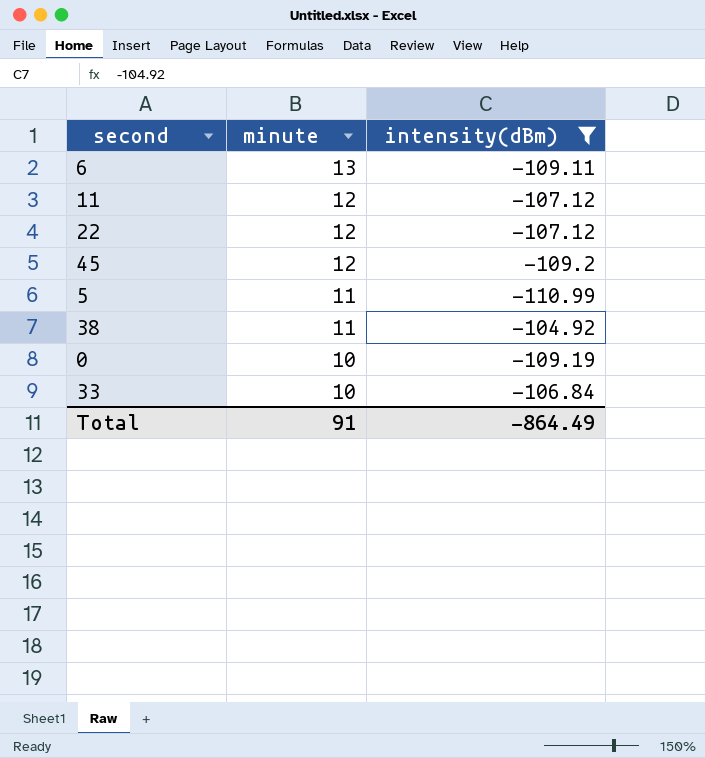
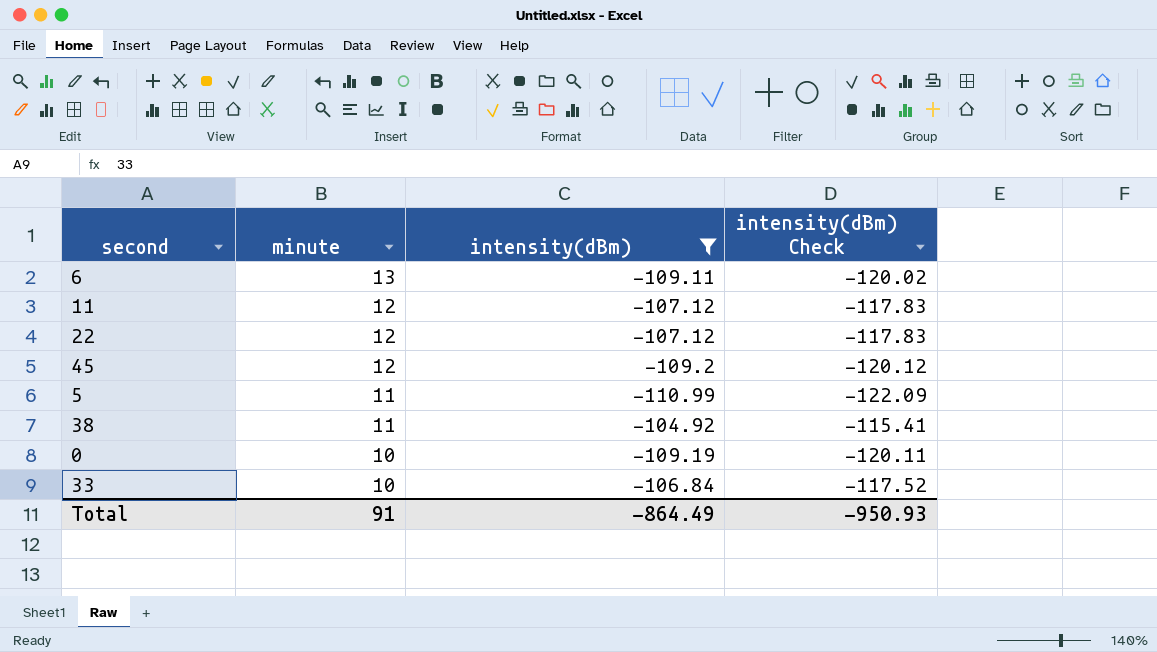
column intensity(dBm) Check | formula: none -> [intensity(dBm)] * 1.1

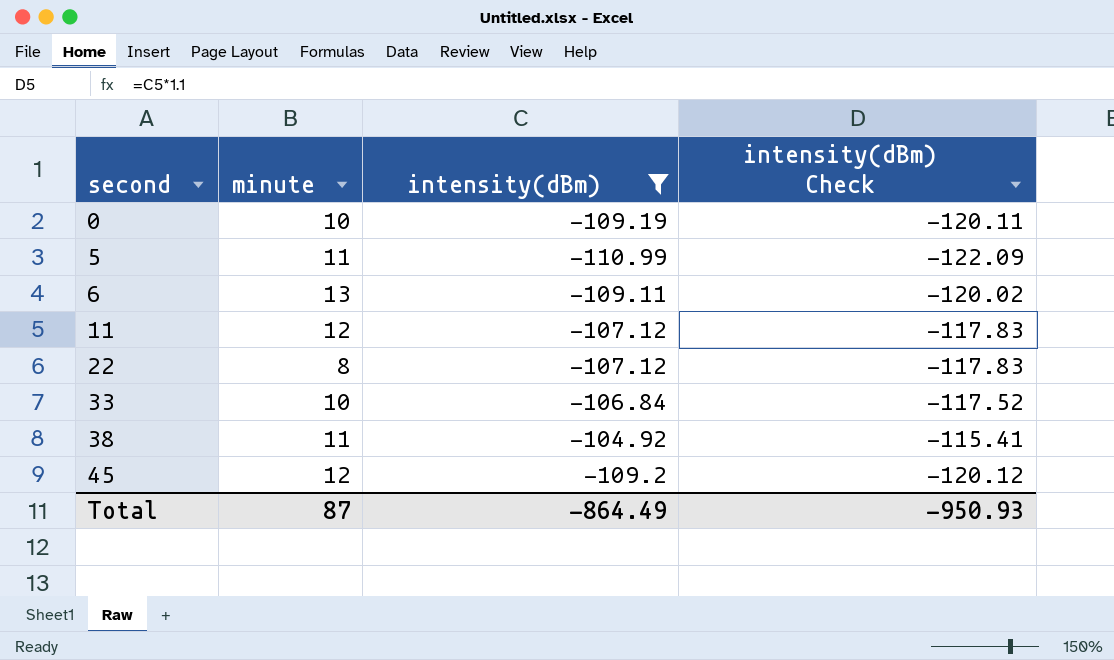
row order: minute descending -> second ascending
22 | minute: 12 -> 8
Total | minute: 91 -> 87

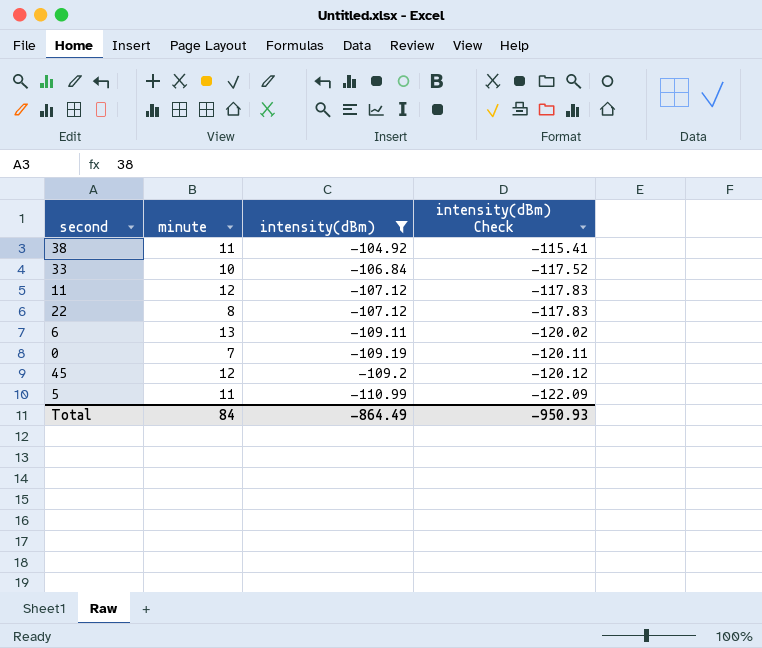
row order: second ascending -> intensity(dBm) descending
0 | minute: 10 -> 7
Total | minute: 87 -> 84

